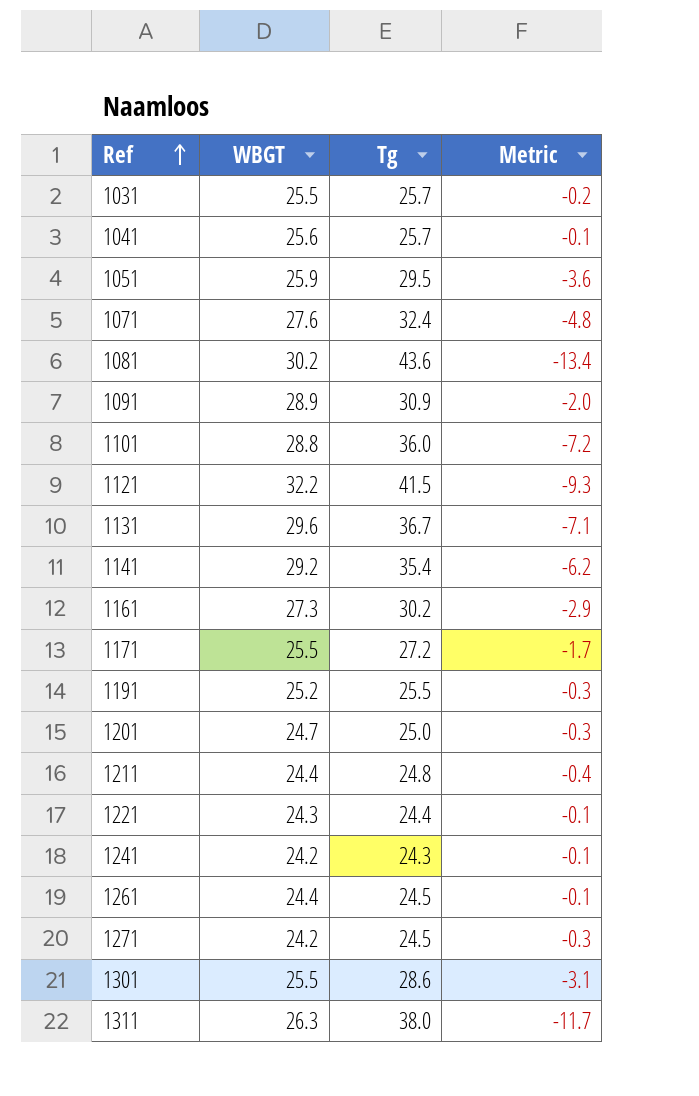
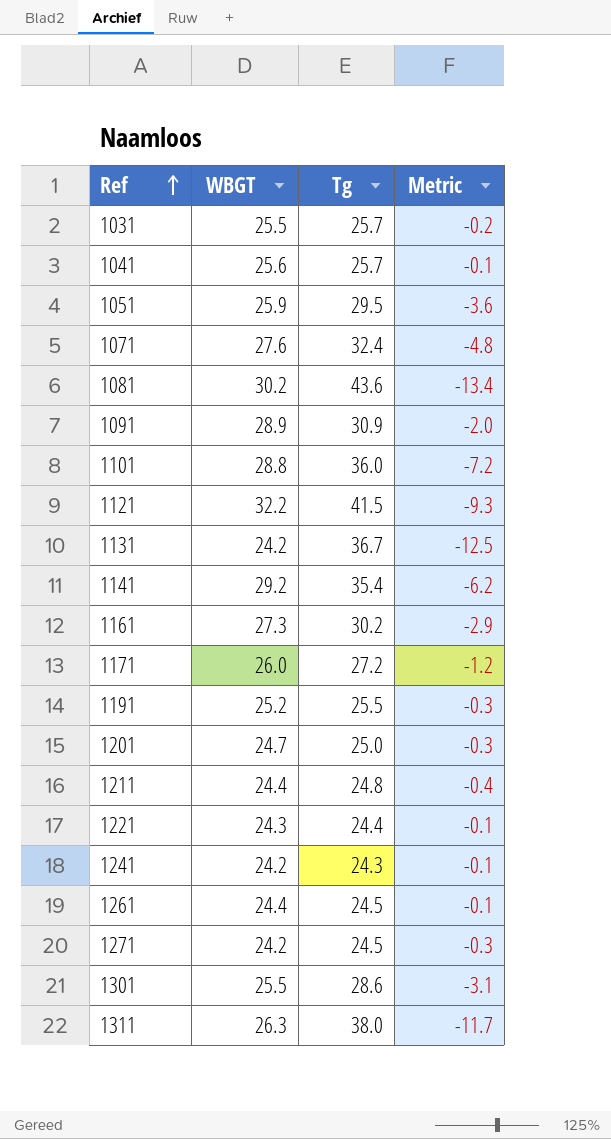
1131 | WBGT: 29.6 -> 24.2
1131 | Metric: -7.1 -> -12.5
1171 | WBGT: 25.5 -> 26.0
1171 | Metric: -1.7 -> -1.2

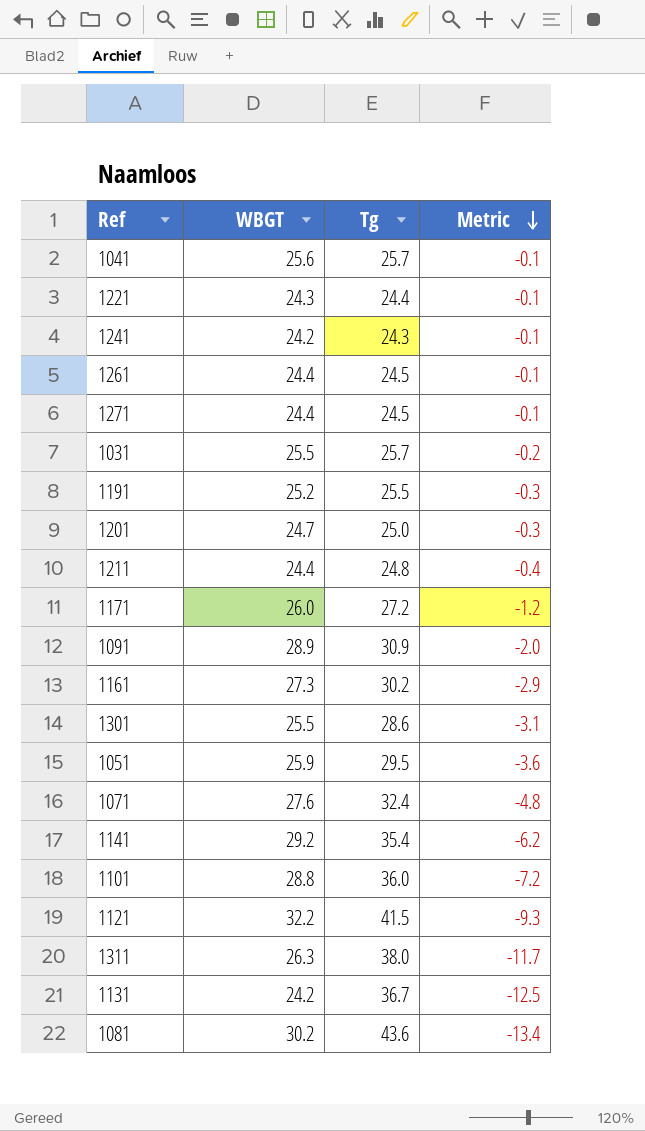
row order: Ref ascending -> Metric descending
1271 | WBGT: 24.2 -> 24.4
1271 | Metric: -0.3 -> -0.1

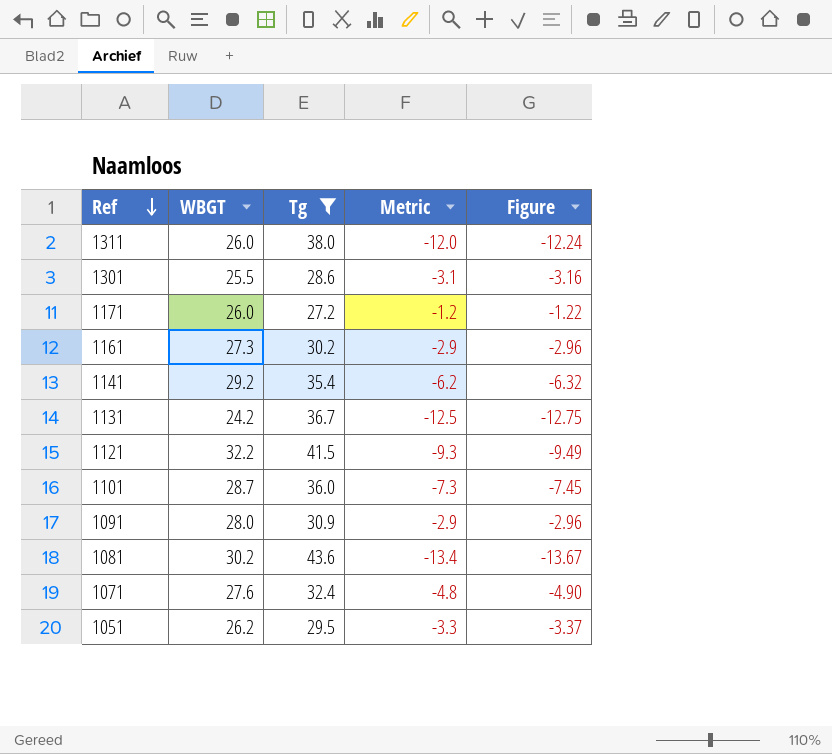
filter: none -> Tg >= 27.2
row order: Metric descending -> Ref descending
column Figure | formula: none -> [Metric] * 1.02
1311 | WBGT: 26.3 -> 26.0
1311 | Metric: -11.7 -> -12.0
1101 | WBGT: 28.8 -> 28.7
1101 | Metric: -7.2 -> -7.3
1091 | WBGT: 28.9 -> 28.0
1091 | Metric: -2.0 -> -2.9
1051 | WBGT: 25.9 -> 26.2
1051 | Metric: -3.6 -> -3.3

